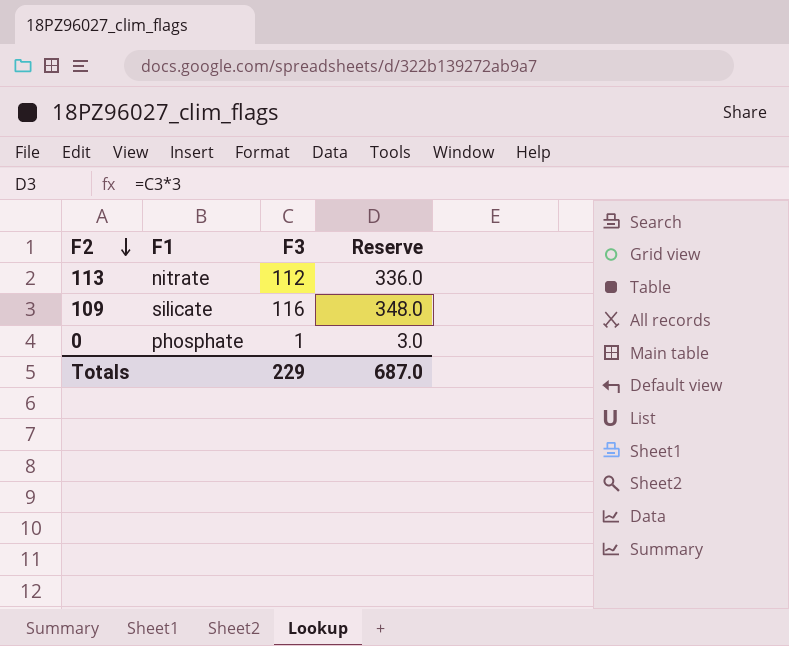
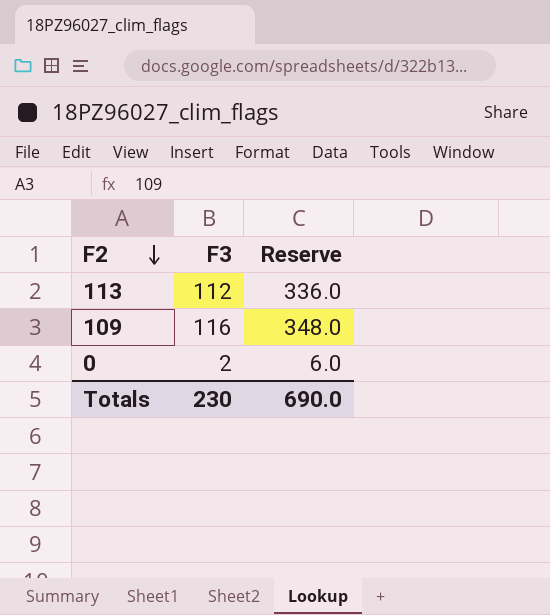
column F1 | position: 2 -> none
0 | F3: 1 -> 2
0 | Reserve: 3.0 -> 6.0
Totals | F3: 229 -> 230
Totals | Reserve: 687.0 -> 690.0

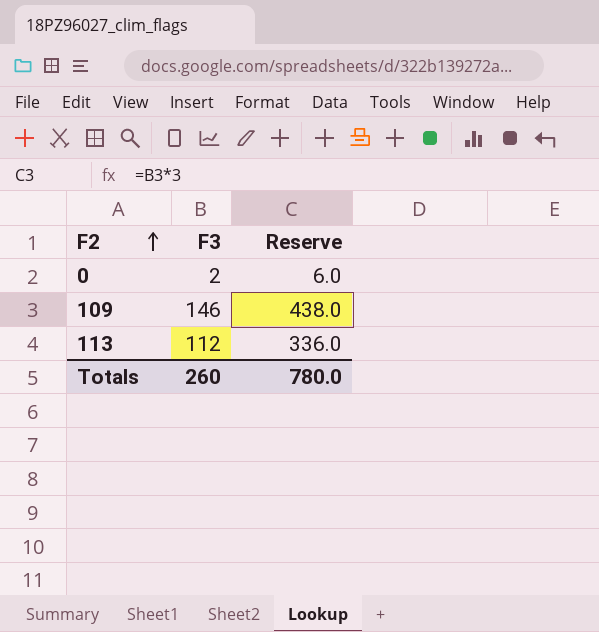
row order: F2 descending -> F2 ascending
109 | F3: 116 -> 146
109 | Reserve: 348.0 -> 438.0
Totals | F3: 230 -> 260
Totals | Reserve: 690.0 -> 780.0

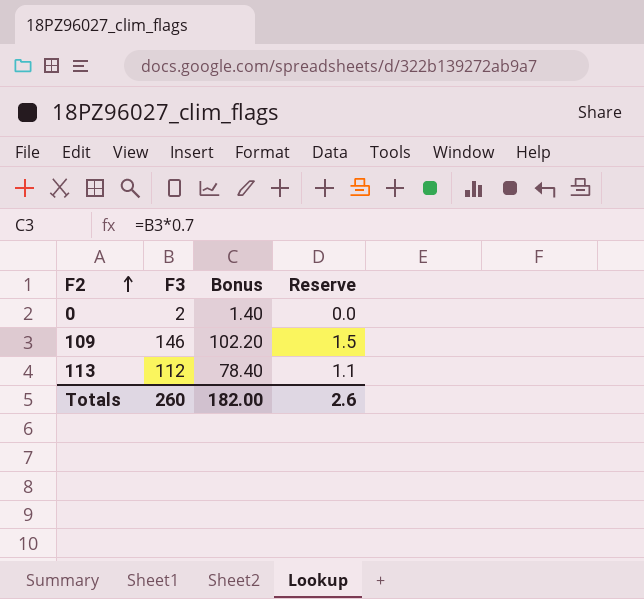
column Bonus | formula: none -> [F3] * 0.7
column Reserve | formula: [F3] * 3 -> [F3] * 0.01
Totals | Reserve: 780.0 -> 2.6

